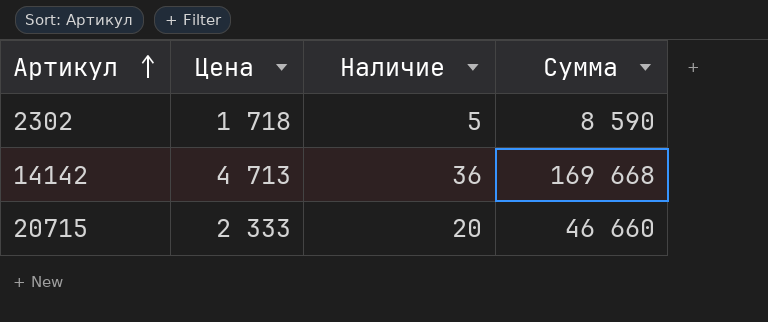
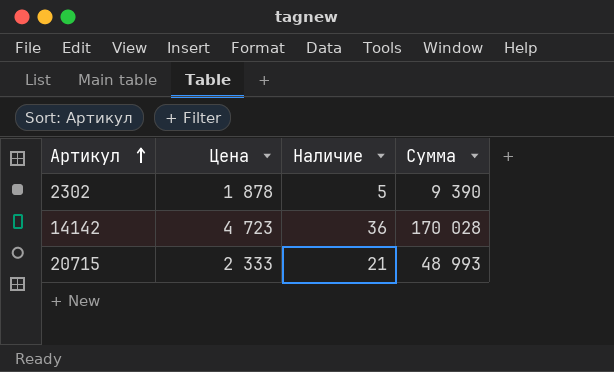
2302 | Цена: 1 718 -> 1 878
2302 | Сумма: 8 590 -> 9 390
14142 | Цена: 4 713 -> 4 723
14142 | Сумма: 169 668 -> 170 028
20715 | Наличие: 20 -> 21
20715 | Сумма: 46 660 -> 48 993

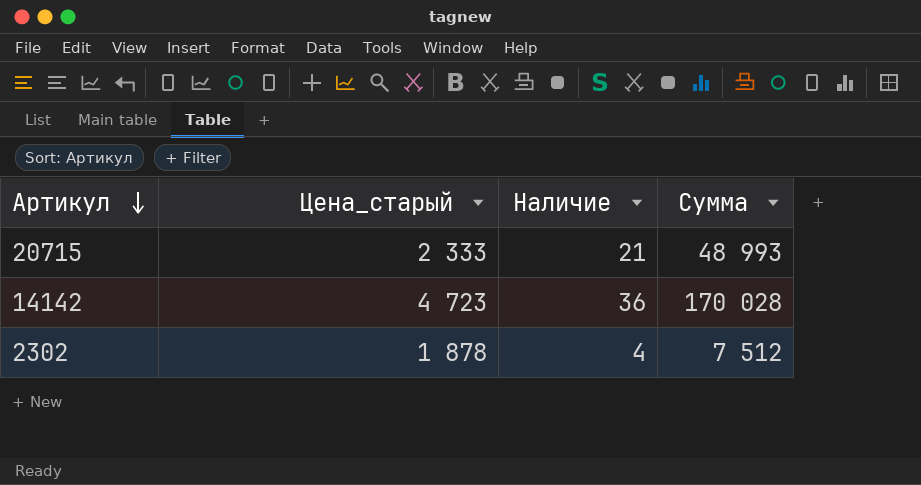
row order: Артикул ascending -> Артикул descending
column name: Цена -> Цена_старый
2302 | Наличие: 5 -> 4
2302 | Сумма: 9 390 -> 7 512

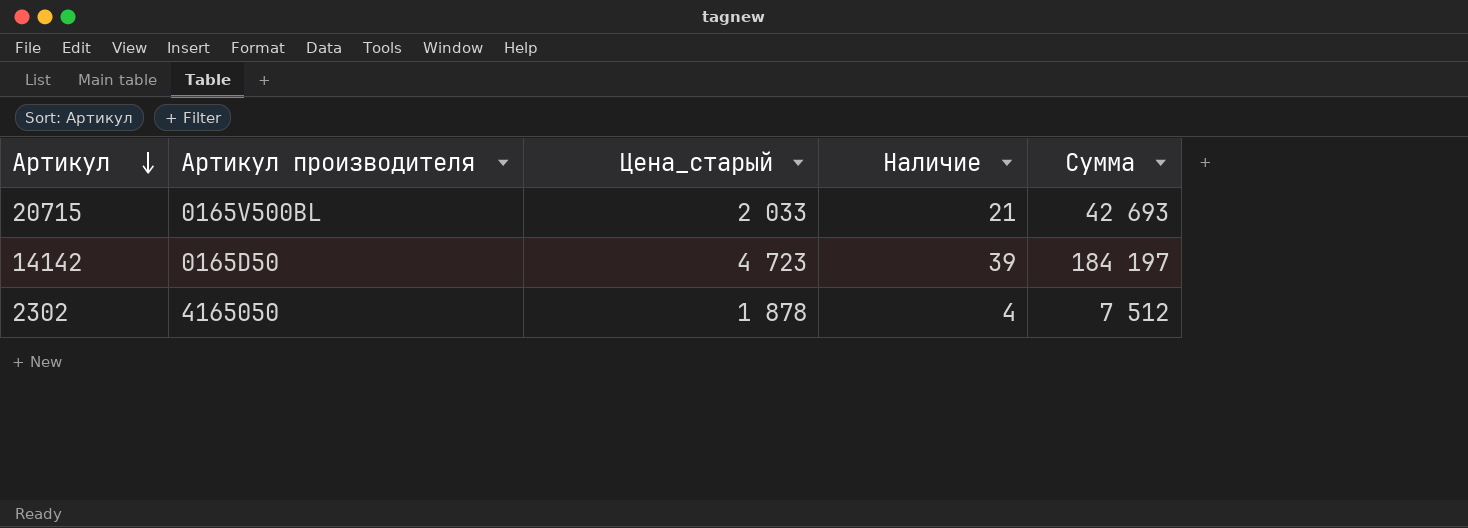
column Артикул производителя | position: none -> 2
20715 | Цена_старый: 2 333 -> 2 033
20715 | Сумма: 48 993 -> 42 693
14142 | Наличие: 36 -> 39
14142 | Сумма: 170 028 -> 184 197

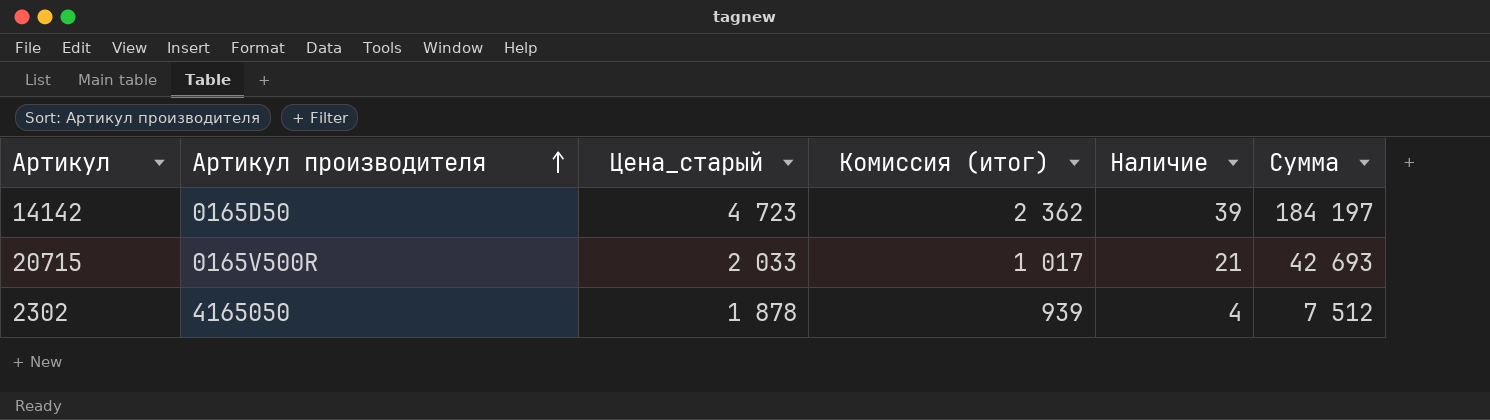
row order: Артикул descending -> Артикул производителя ascending
column Комиссия (итог) | formula: none -> [Цена_старый] * 0,5
20715 | Артикул производителя: 0165V500BL -> 0165V500R

